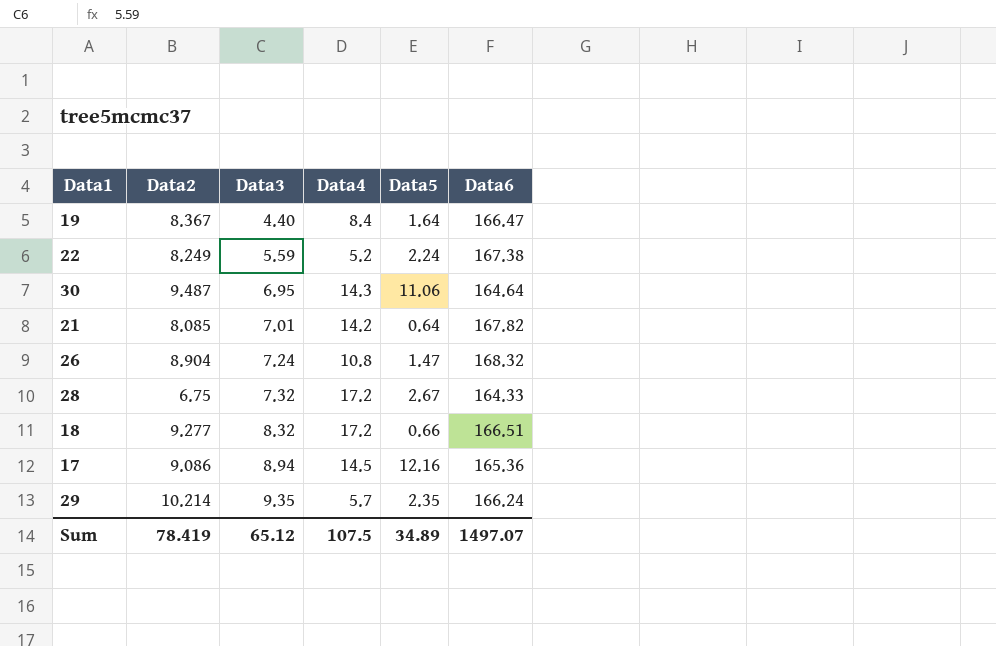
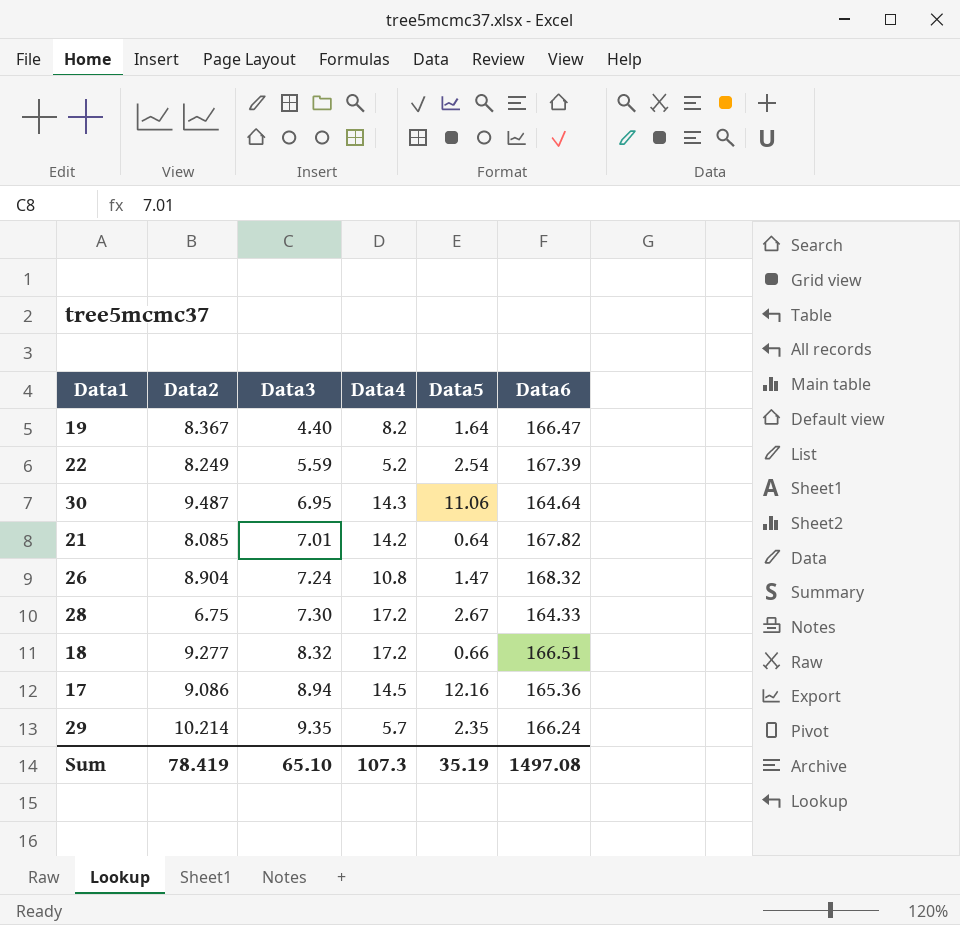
19 | Data4: 8.4 -> 8.2
22 | Data5: 2.24 -> 2.54
22 | Data6: 167.38 -> 167.39
28 | Data3: 7.32 -> 7.30
Sum | Data3: 65.12 -> 65.10
Sum | Data4: 107.5 -> 107.3
Sum | Data5: 34.89 -> 35.19
Sum | Data6: 1497.07 -> 1497.08

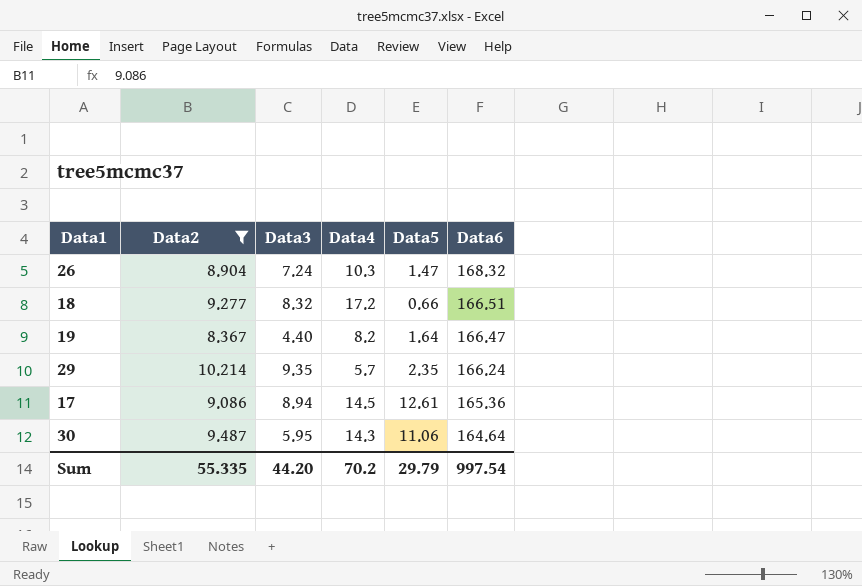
filter: none -> Data2 >= 8.367
row order: Data3 ascending -> Data6 descending
26 | Data4: 10.8 -> 10.3
17 | Data5: 12.16 -> 12.61
30 | Data3: 6.95 -> 5.95
Sum | Data2: 78.419 -> 55.335
Sum | Data3: 65.10 -> 44.20
Sum | Data4: 107.3 -> 70.2
Sum | Data5: 35.19 -> 29.79
Sum | Data6: 1497.08 -> 997.54

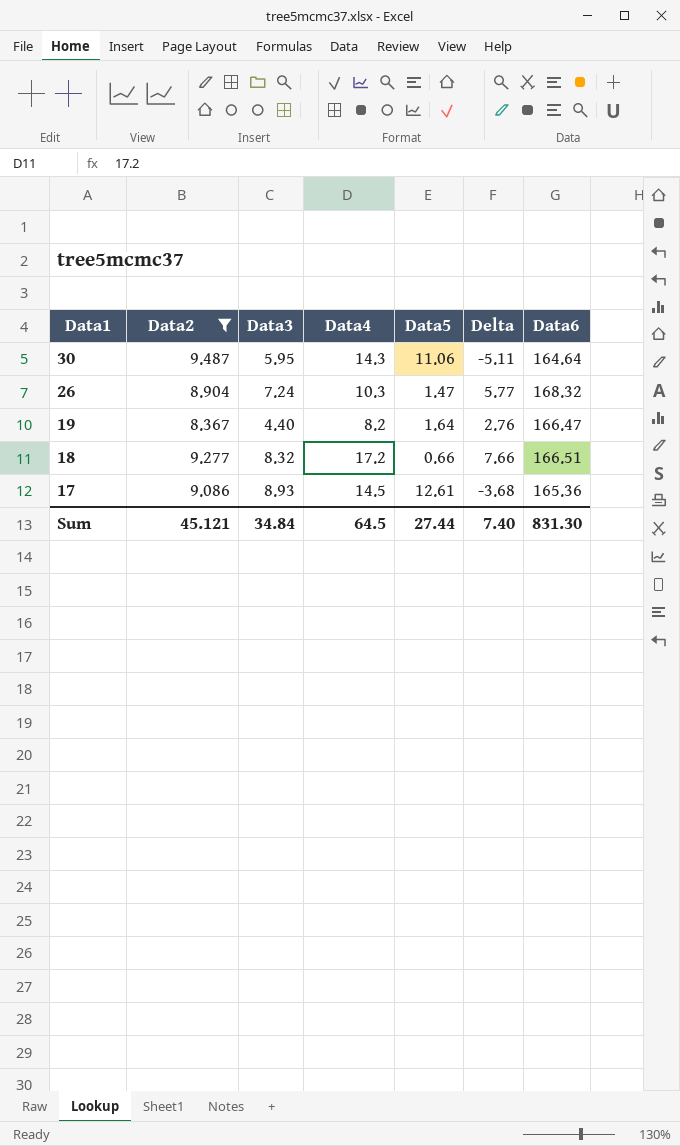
row order: Data6 descending -> Data1 descending
column Delta | formula: none -> [Data3] - [Data5]
row 29: 10.214 | 9.35 | 5.7 | 2.35 | 166.24 -> none
17 | Data3: 8.94 -> 8.93
Sum | Data2: 55.335 -> 45.121
Sum | Data3: 44.20 -> 34.84
Sum | Data4: 70.2 -> 64.5
Sum | Data5: 29.79 -> 27.44
Sum | Data6: 997.54 -> 831.30

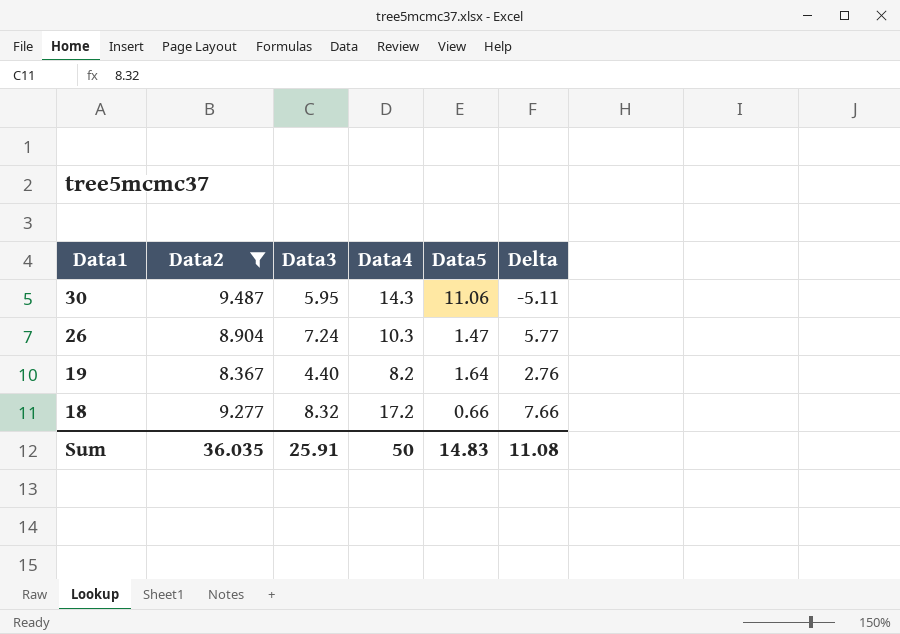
column Data6 | position: 7 -> none
row 17: 9.086 | 8.93 | 14.5 | 12.61 | -3.68 | 165.36 -> none
Sum | Data2: 45.121 -> 36.035
Sum | Data3: 34.84 -> 25.91
Sum | Data4: 64.5 -> 50
Sum | Data5: 27.44 -> 14.83
Sum | Delta: 7.40 -> 11.08

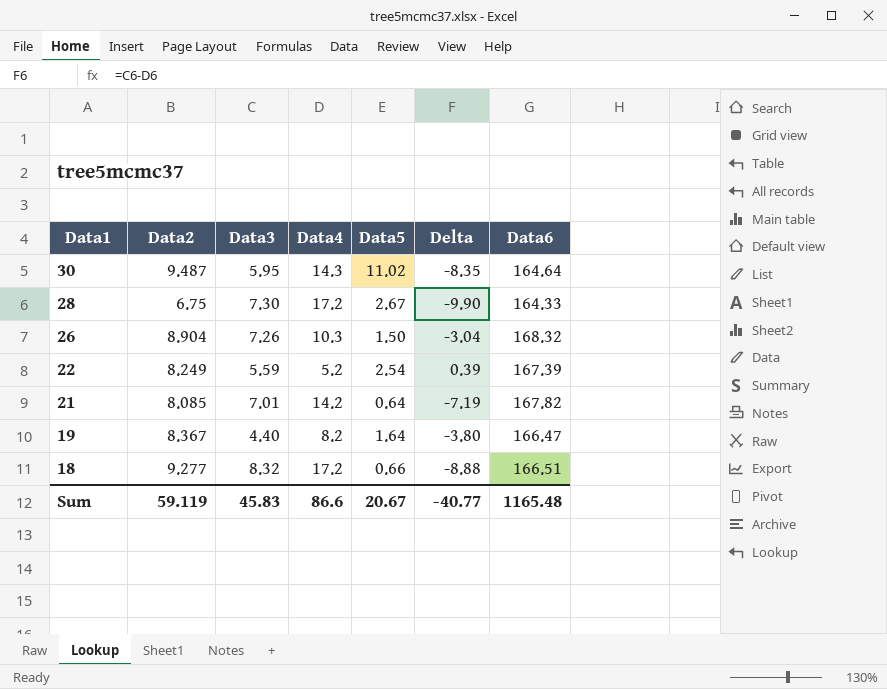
filter: Data2 >= 8.367 -> none
column Delta | formula: [Data3] - [Data5] -> [Data3] - [Data4]
column Data6 | position: none -> 7
30 | Data5: 11.06 -> 11.02
26 | Data3: 7.24 -> 7.26
26 | Data5: 1.47 -> 1.50
Sum | Data2: 36.035 -> 59.119
Sum | Data3: 25.91 -> 45.83
Sum | Data4: 50 -> 86.6
Sum | Data5: 14.83 -> 20.67
Sum | Delta: 11.08 -> -40.77

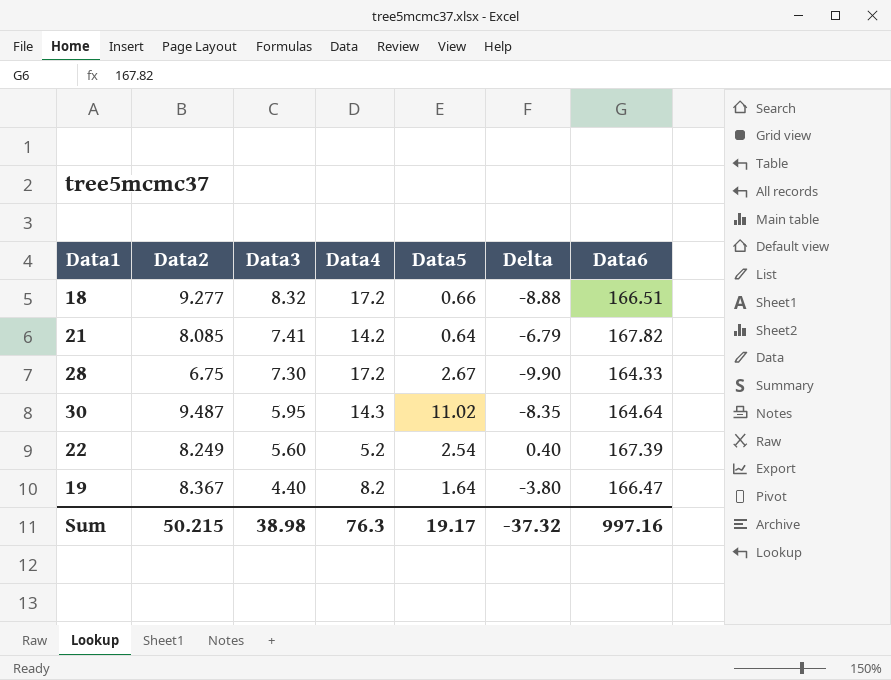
row order: Data1 descending -> Data3 descending
row 26: 8.904 | 7.26 | 10.3 | 1.50 | -3.04 | 168.32 -> none
21 | Data3: 7.01 -> 7.41
21 | Delta: -7.19 -> -6.79
22 | Data3: 5.59 -> 5.60
22 | Delta: 0.39 -> 0.40
Sum | Data2: 59.119 -> 50.215
Sum | Data3: 45.83 -> 38.98
Sum | Data4: 86.6 -> 76.3
Sum | Data5: 20.67 -> 19.17
Sum | Delta: -40.77 -> -37.32
Sum | Data6: 1165.48 -> 997.16

